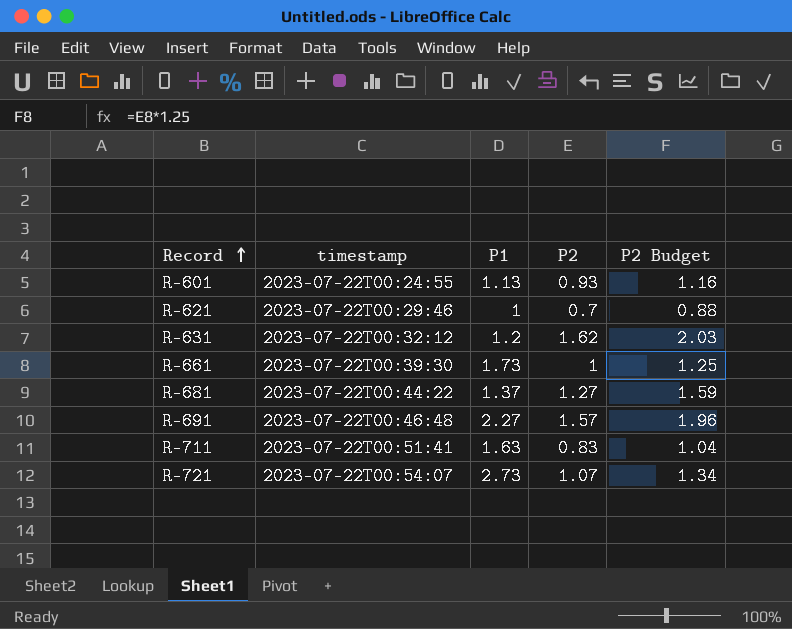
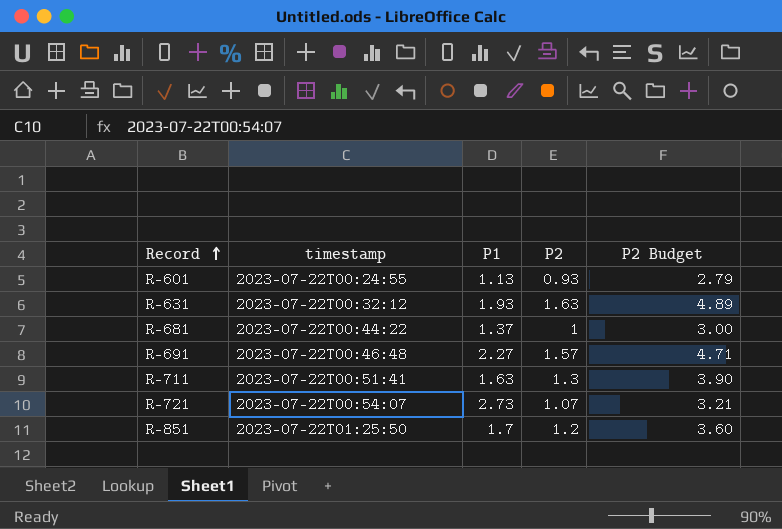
column P2 Budget | formula: [P2] * 1.25 -> [P2] * 3
row R-621: 2023-07-22T00:29:46 | 1 | 0.7 | 0.88 -> none
row R-661: 2023-07-22T00:39:30 | 1.73 | 1 | 1.25 -> none
R-631 | P1: 1.2 -> 1.93
R-631 | P2: 1.62 -> 1.63
R-681 | P2: 1.27 -> 1
R-711 | P2: 0.83 -> 1.3
row R-851: none -> 2023-07-22T01:25:50 | 1.7 | 1.2 | 3.60

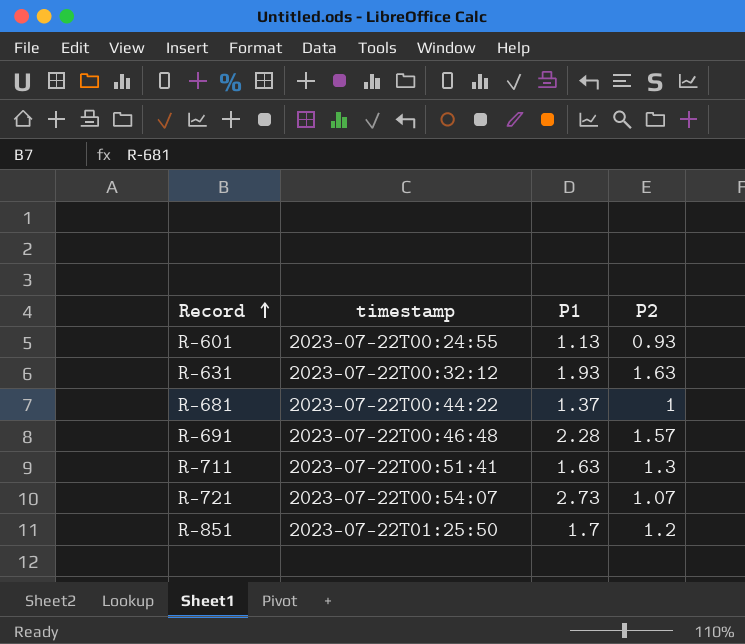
column P2 Budget | formula: [P2] * 3 -> none
R-691 | P1: 2.27 -> 2.28

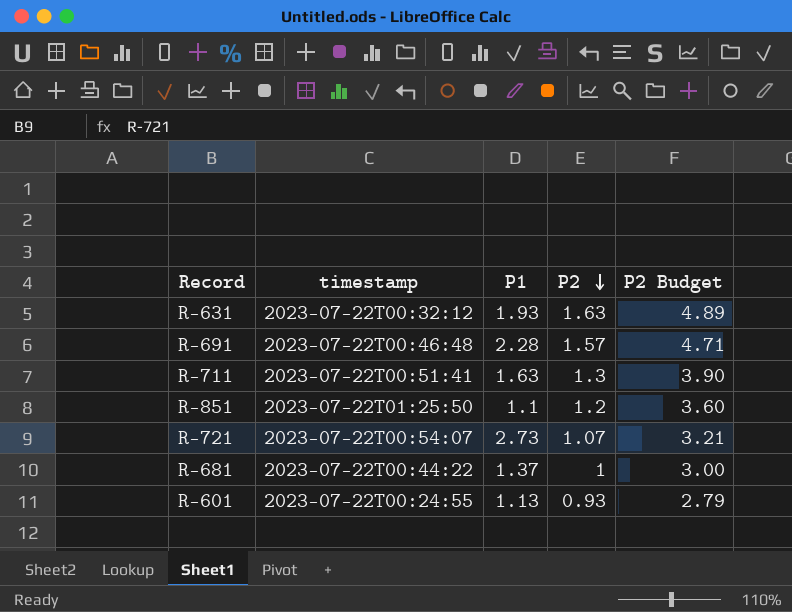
row order: Record ascending -> P2 descending
column P2 Budget | formula: none -> [P2] * 3
R-851 | P1: 1.7 -> 1.1

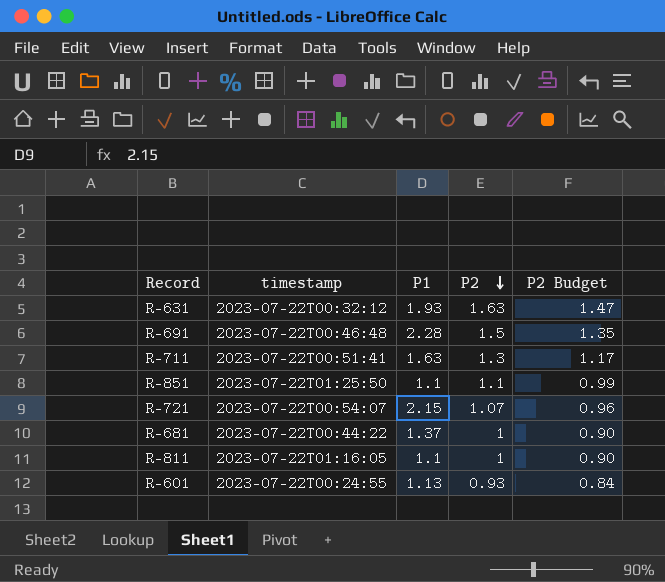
column P2 Budget | formula: [P2] * 3 -> [P2] * 0.9
R-691 | P2: 1.57 -> 1.5
R-851 | P2: 1.2 -> 1.1
R-721 | P1: 2.73 -> 2.15
row R-811: none -> 2023-07-22T01:16:05 | 1.1 | 1 | 0.90

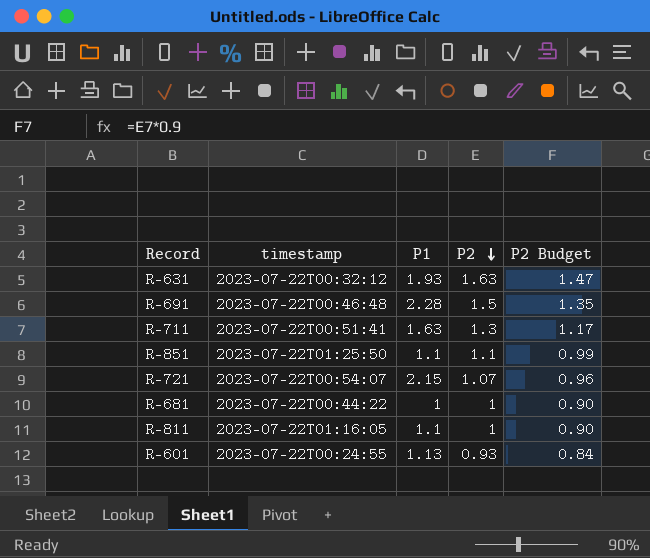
R-681 | P1: 1.37 -> 1

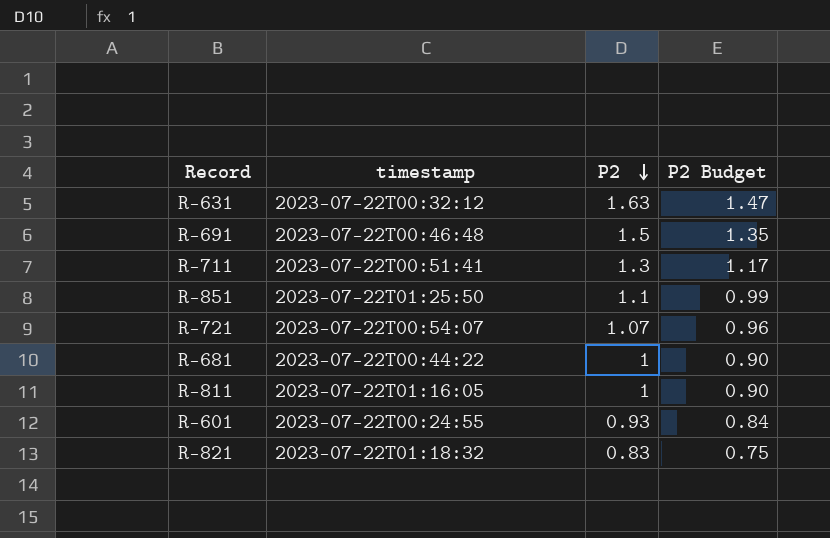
column P1 | position: 3 -> none
row R-821: none -> 2023-07-22T01:18:32 | 0.83 | 0.75

